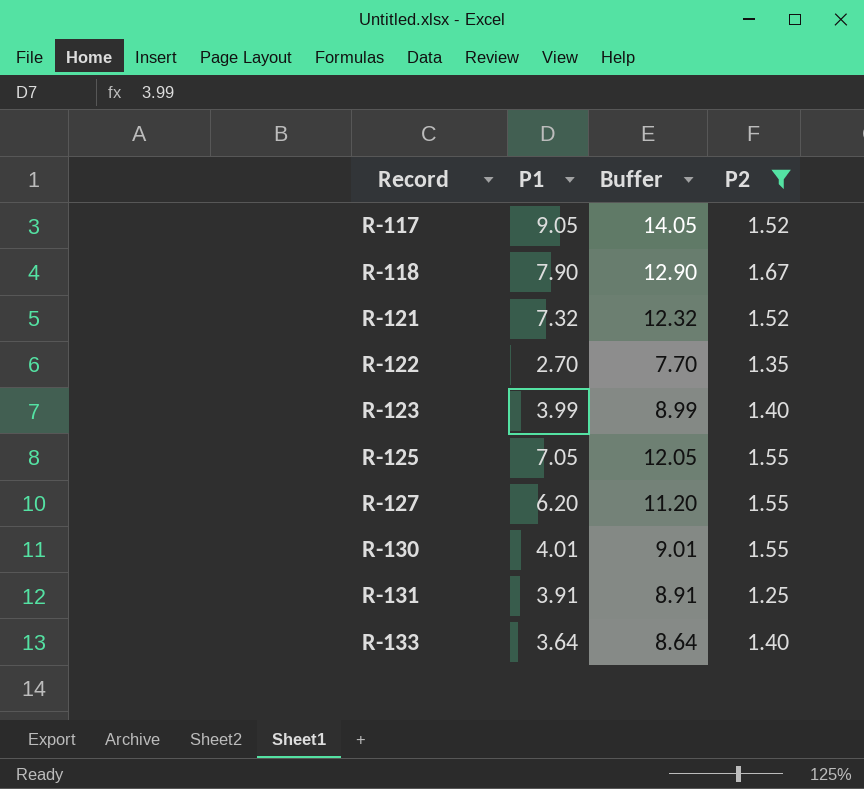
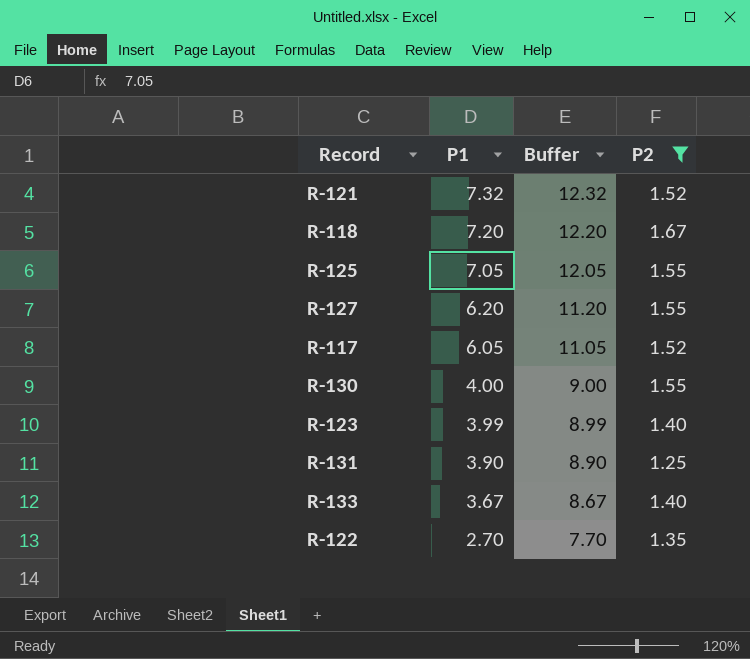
row order: Record ascending -> P1 descending
R-118 | P1: 7.90 -> 7.20
R-118 | Buffer: 12.90 -> 12.20
R-117 | P1: 9.05 -> 6.05
R-117 | Buffer: 14.05 -> 11.05
R-130 | P1: 4.01 -> 4.00
R-130 | Buffer: 9.01 -> 9.00
R-131 | P1: 3.91 -> 3.90
R-131 | Buffer: 8.91 -> 8.90
R-133 | P1: 3.64 -> 3.67
R-133 | Buffer: 8.64 -> 8.67

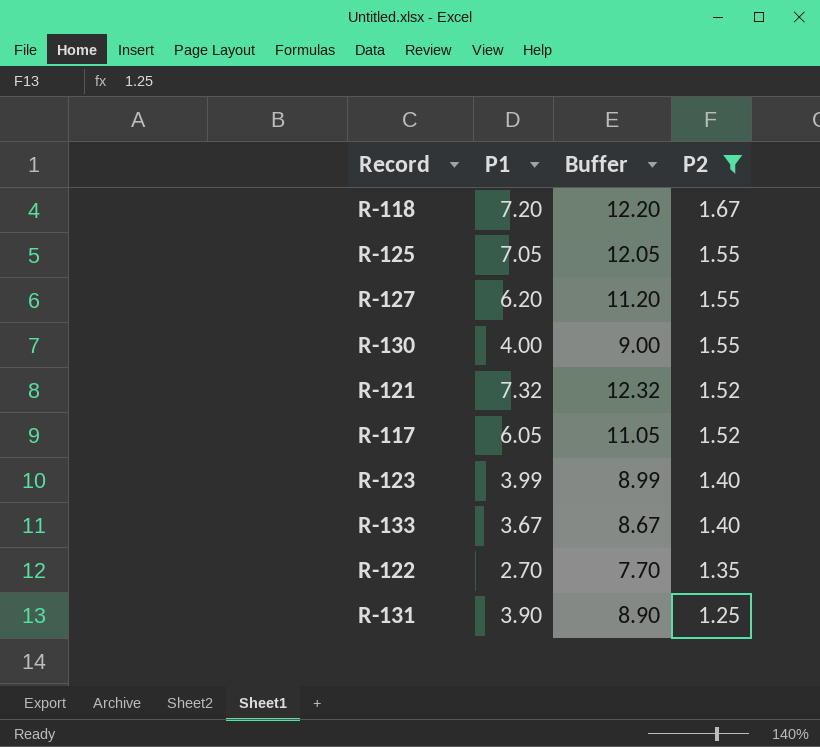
row order: P1 descending -> P2 descending

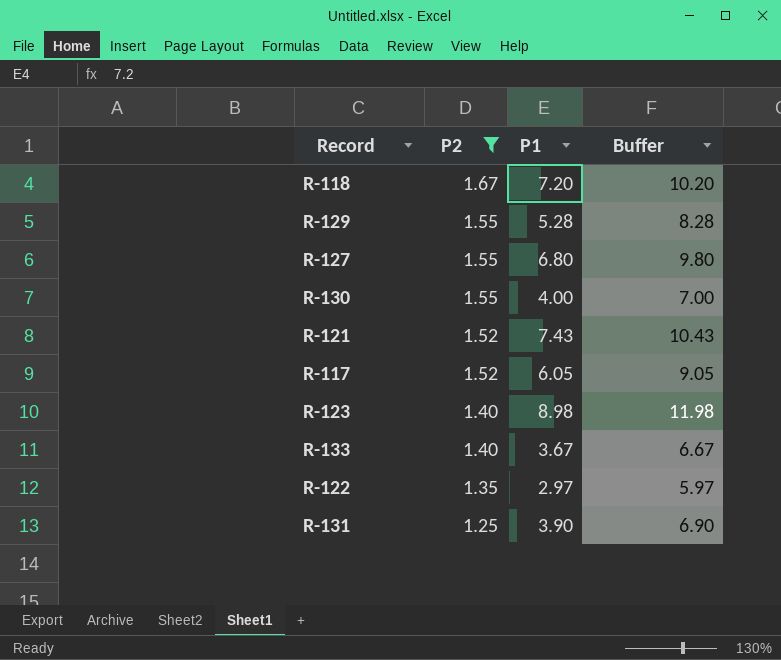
column P2 | position: 4 -> 2
column Buffer | formula: [P1] + 5 -> [P1] + 3
row R-125: 7.05 | 12.05 | 1.55 -> none
row R-129: none -> 1.55 | 5.28 | 8.28
R-127 | P1: 6.20 -> 6.80
R-121 | P1: 7.32 -> 7.43
R-123 | P1: 3.99 -> 8.98
R-122 | P1: 2.70 -> 2.97

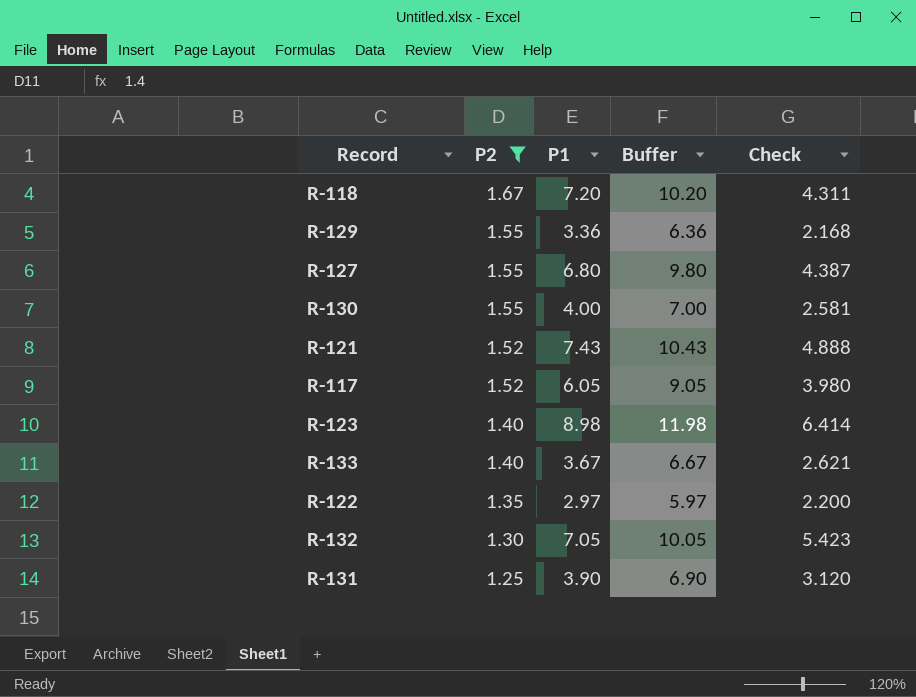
column Check | formula: none -> [P1] / [P2]
R-129 | P1: 5.28 -> 3.36
R-129 | Buffer: 8.28 -> 6.36
row R-132: none -> 1.30 | 7.05 | 10.05 | 5.423

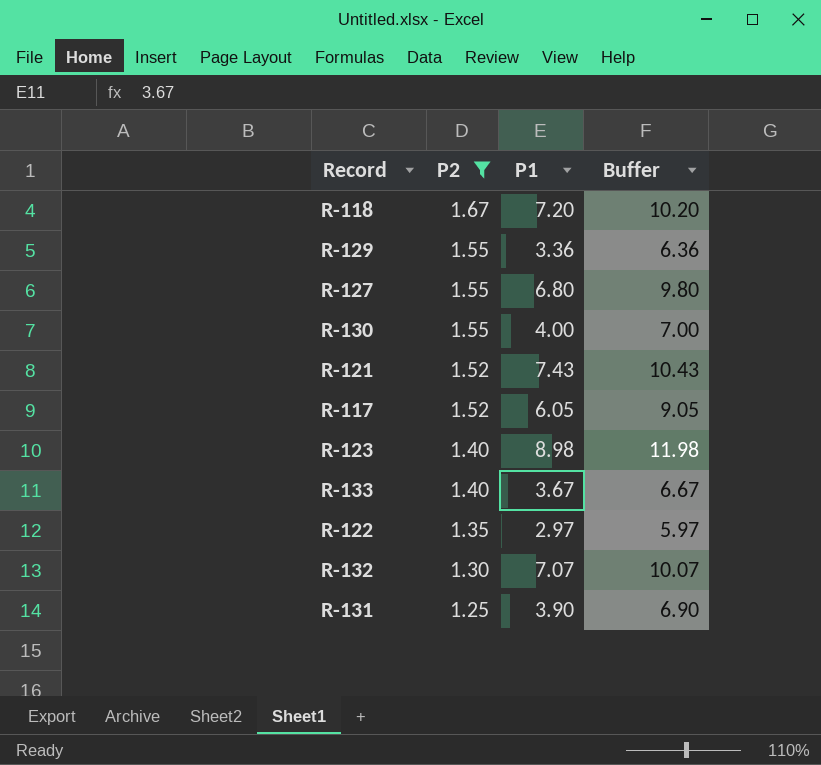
column Check | formula: [P1] / [P2] -> none
R-132 | P1: 7.05 -> 7.07
R-132 | Buffer: 10.05 -> 10.07

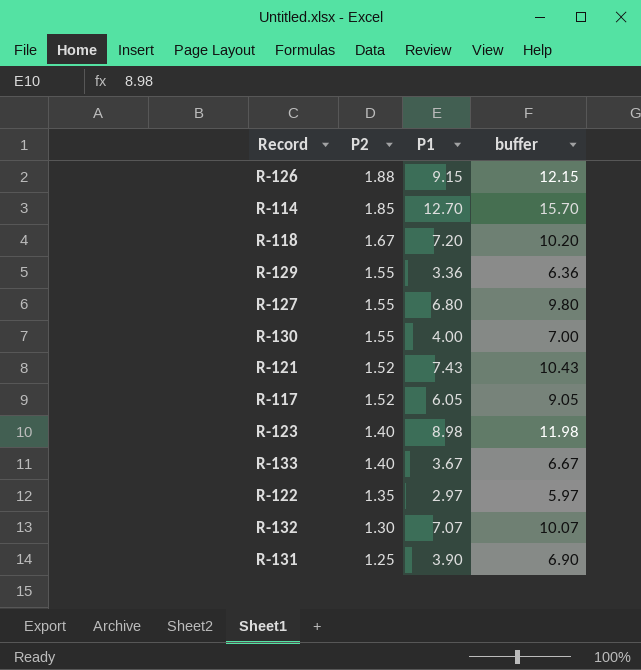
filter: P2 <= 1.67 -> none
column name: Buffer -> buffer

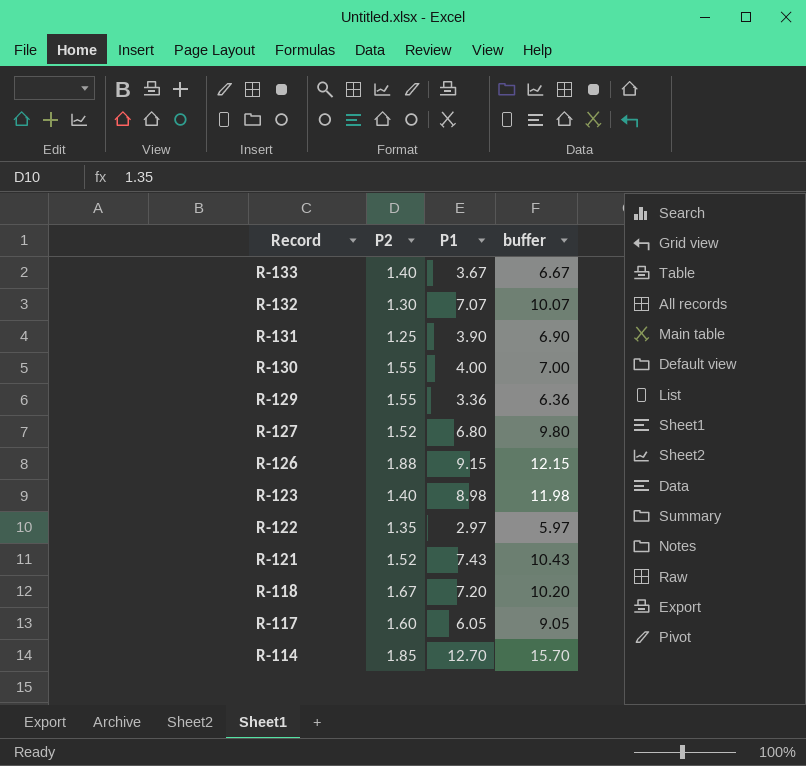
row order: P2 descending -> Record descending
R-127 | P2: 1.55 -> 1.52
R-117 | P2: 1.52 -> 1.60

